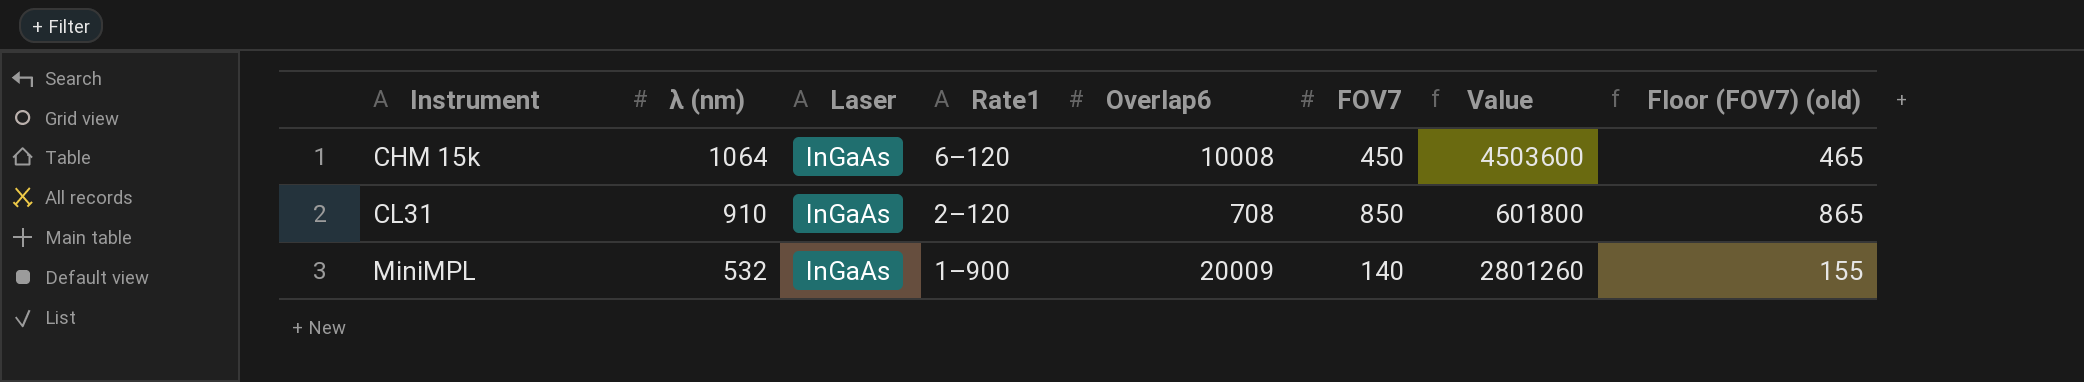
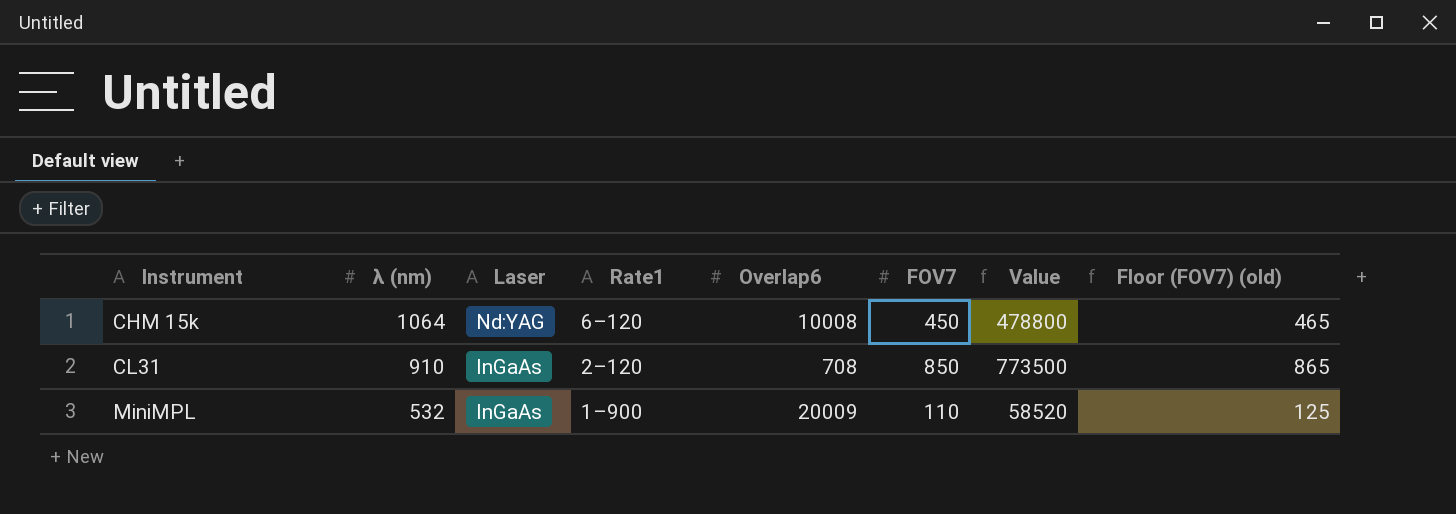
column Value | formula: [Overlap6] * [FOV7] -> [λ (nm)] * [FOV7]
CHM 15k | Laser: InGaAs -> Nd:YAG
MiniMPL | FOV7: 140 -> 110
MiniMPL | Floor (FOV7) (old): 155 -> 125

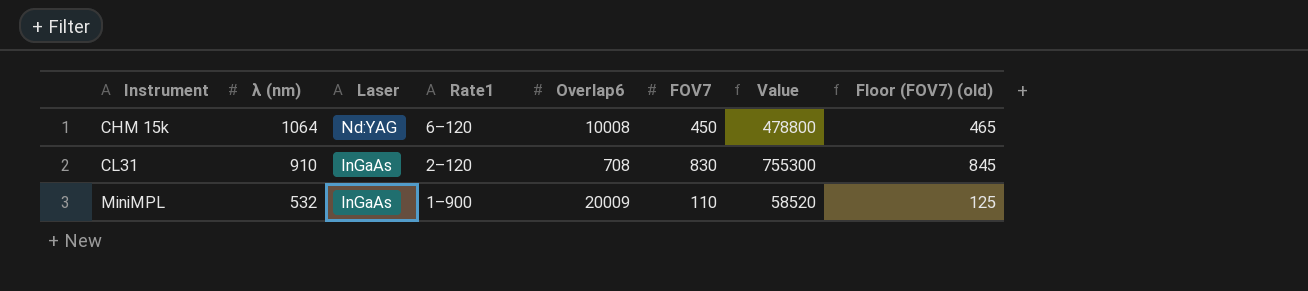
CL31 | FOV7: 850 -> 830
CL31 | Value: 773500 -> 755300
CL31 | Floor (FOV7) (old): 865 -> 845

